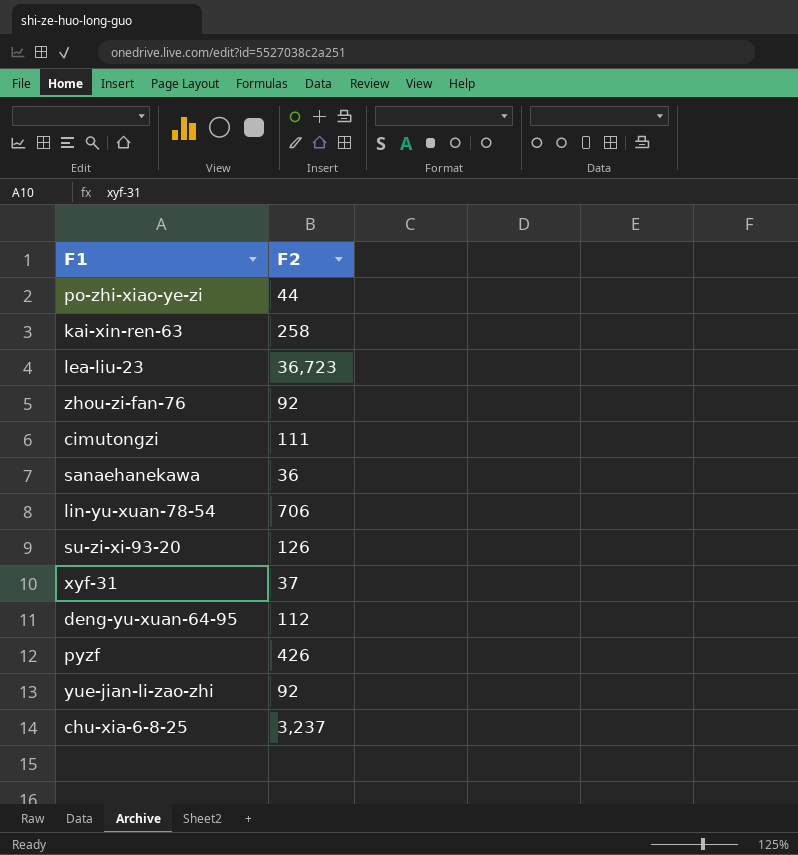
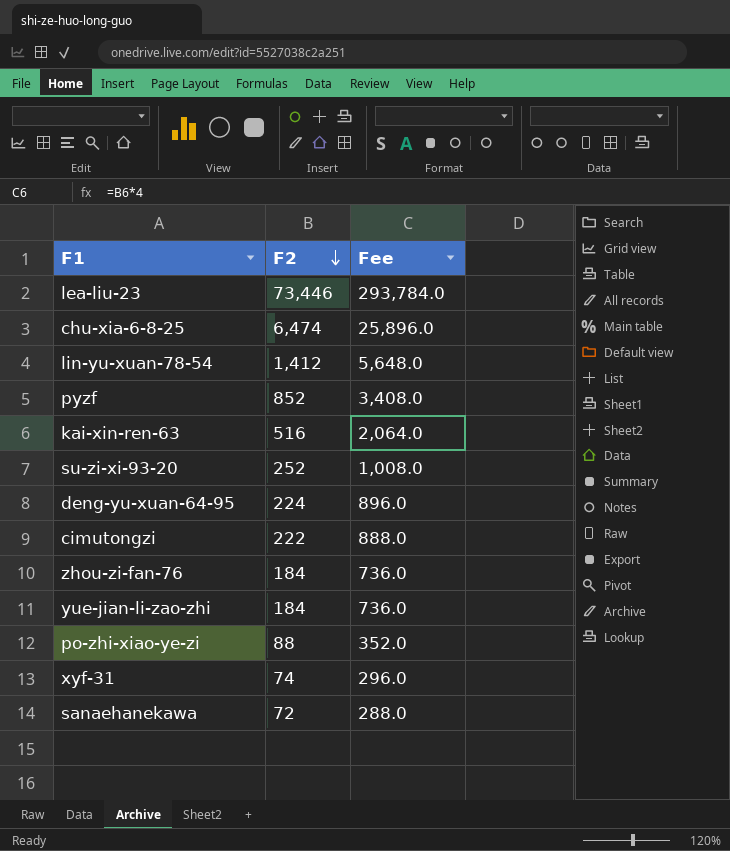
row order: none -> F2 descending
column Fee | formula: none -> [F2] * 4
lea-liu-23 | F2: 36,723 -> 73,446
chu-xia-6-8-25 | F2: 3,237 -> 6,474
lin-yu-xuan-78-54 | F2: 706 -> 1,412
pyzf | F2: 426 -> 852
kai-xin-ren-63 | F2: 258 -> 516
su-zi-xi-93-20 | F2: 126 -> 252
deng-yu-xuan-64-95 | F2: 112 -> 224
cimutongzi | F2: 111 -> 222
zhou-zi-fan-76 | F2: 92 -> 184
yue-jian-li-zao-zhi | F2: 92 -> 184
po-zhi-xiao-ye-zi | F2: 44 -> 88
xyf-31 | F2: 37 -> 74
sanaehanekawa | F2: 36 -> 72

